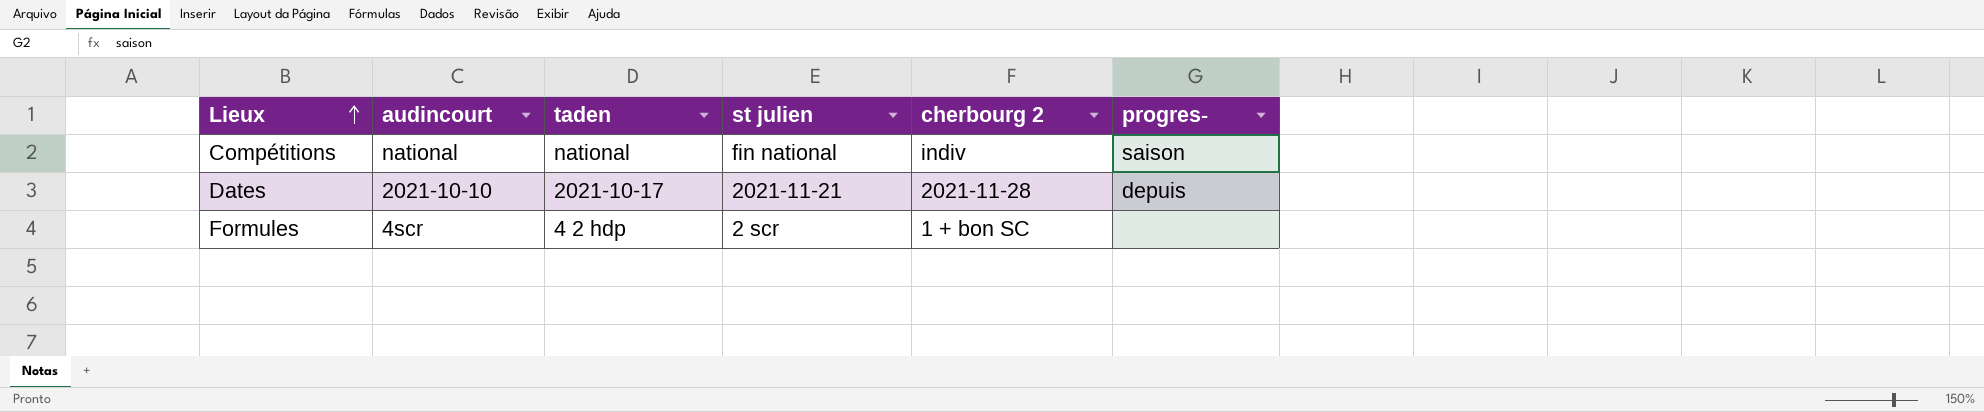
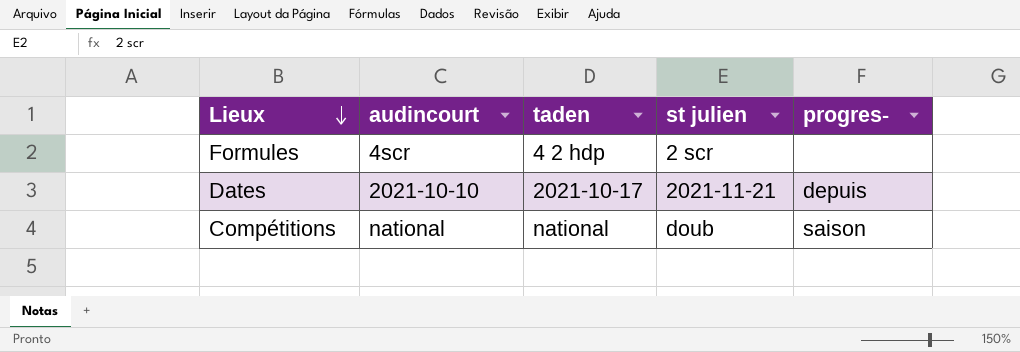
row order: Lieux ascending -> Lieux descending
column cherbourg 2 | position: 5 -> none
Compétitions | st julien: fin national -> doub

